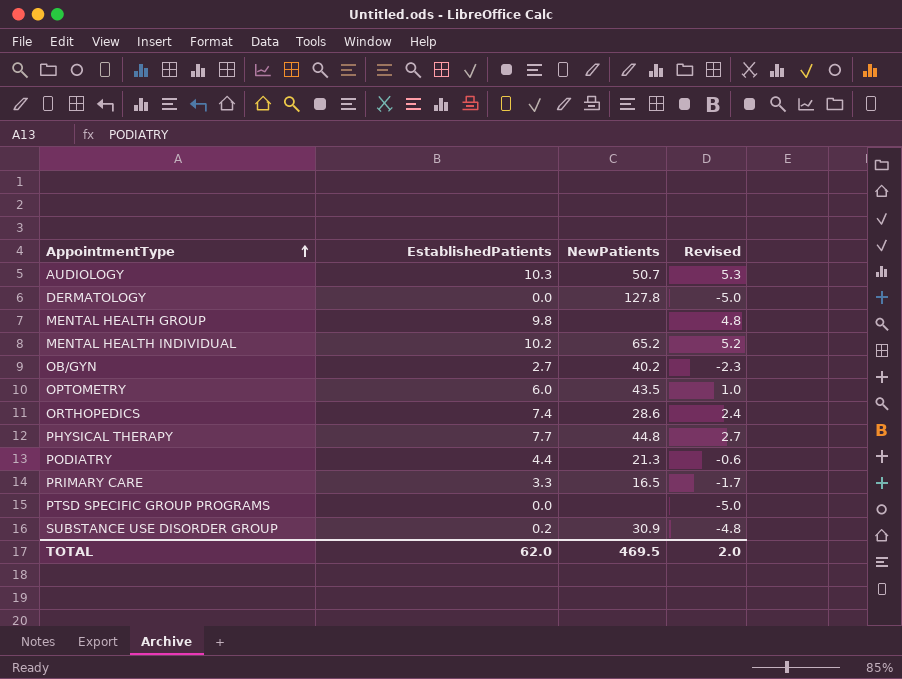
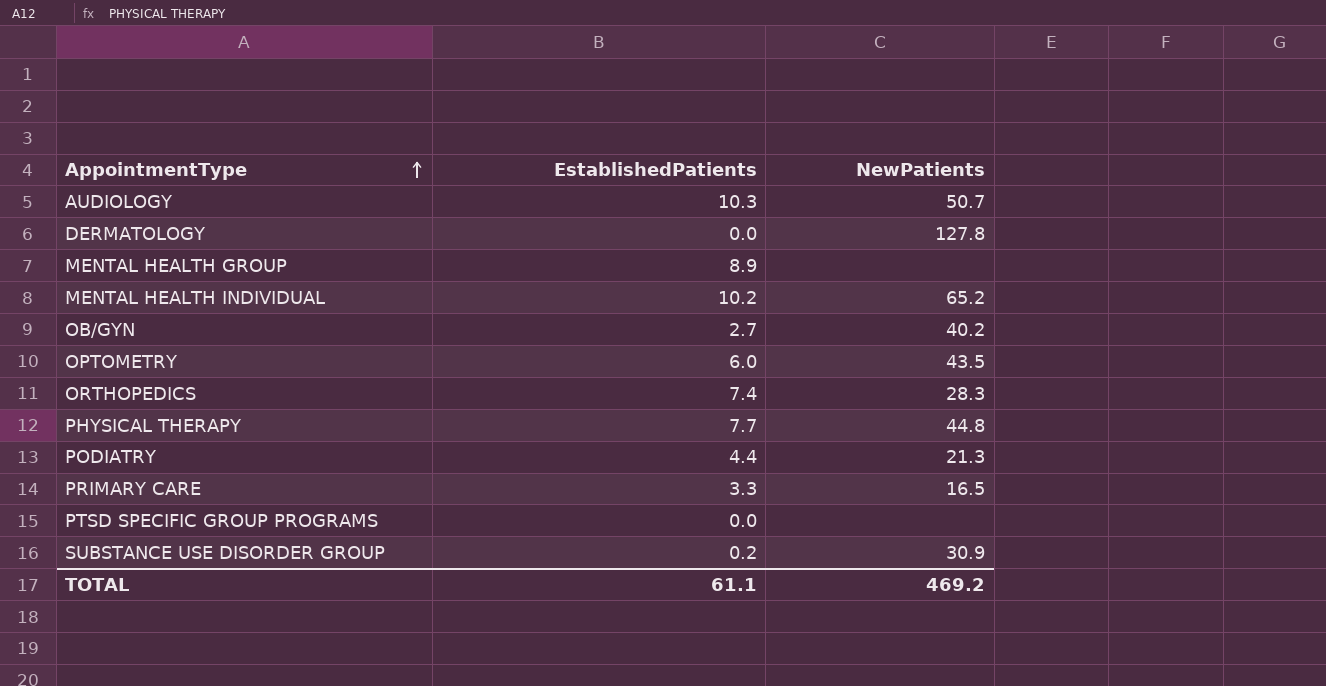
column Revised | formula: [EstablishedPatients] - 5 -> none
MENTAL HEALTH GROUP | EstablishedPatients: 9.8 -> 8.9
ORTHOPEDICS | NewPatients: 28.6 -> 28.3
TOTAL | EstablishedPatients: 62.0 -> 61.1
TOTAL | NewPatients: 469.5 -> 469.2

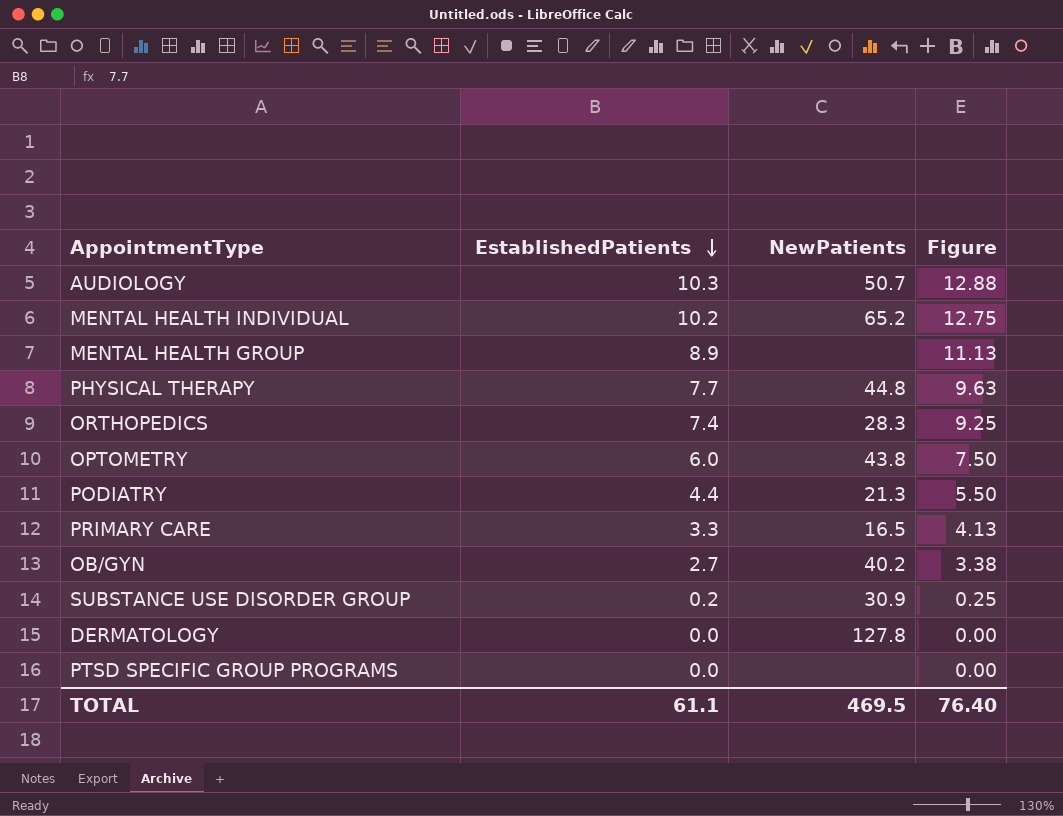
row order: AppointmentType ascending -> EstablishedPatients descending
column Figure | formula: none -> [EstablishedPatients] * 1.25
OPTOMETRY | NewPatients: 43.5 -> 43.8
TOTAL | NewPatients: 469.2 -> 469.5

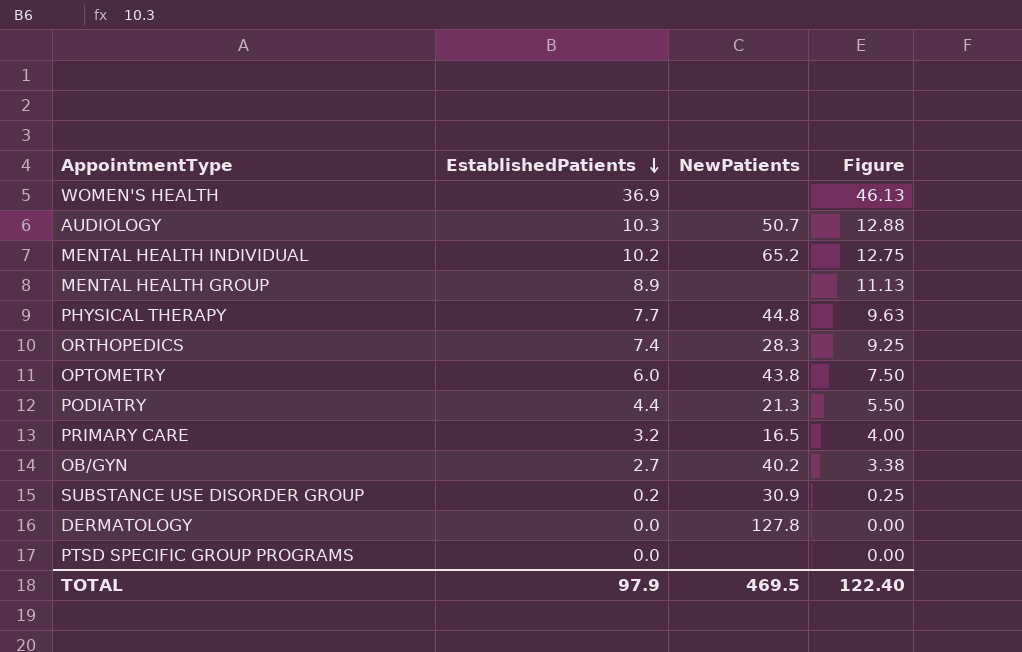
row WOMEN'S HEALTH: none -> 36.9 | none | 46.13
PRIMARY CARE | EstablishedPatients: 3.3 -> 3.2
PRIMARY CARE | Figure: 4.13 -> 4.00
TOTAL | EstablishedPatients: 61.1 -> 97.9
TOTAL | Figure: 76.40 -> 122.40

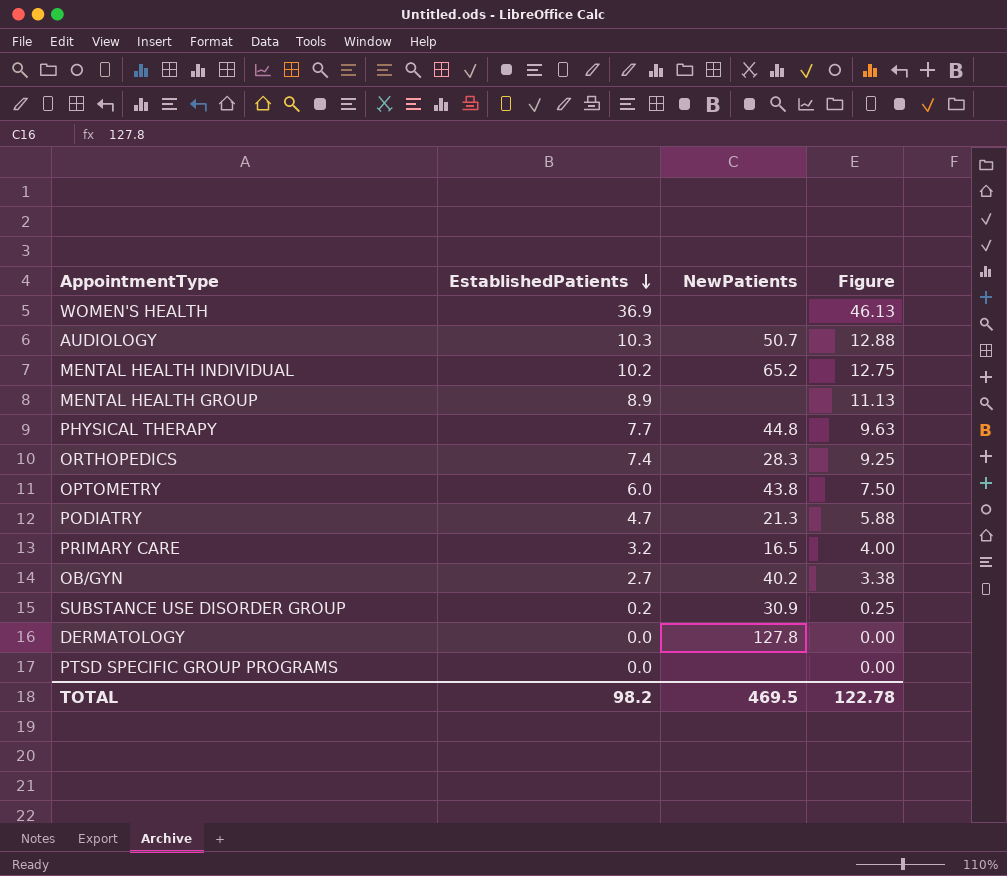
PODIATRY | EstablishedPatients: 4.4 -> 4.7
PODIATRY | Figure: 5.50 -> 5.88
TOTAL | EstablishedPatients: 97.9 -> 98.2
TOTAL | Figure: 122.40 -> 122.78

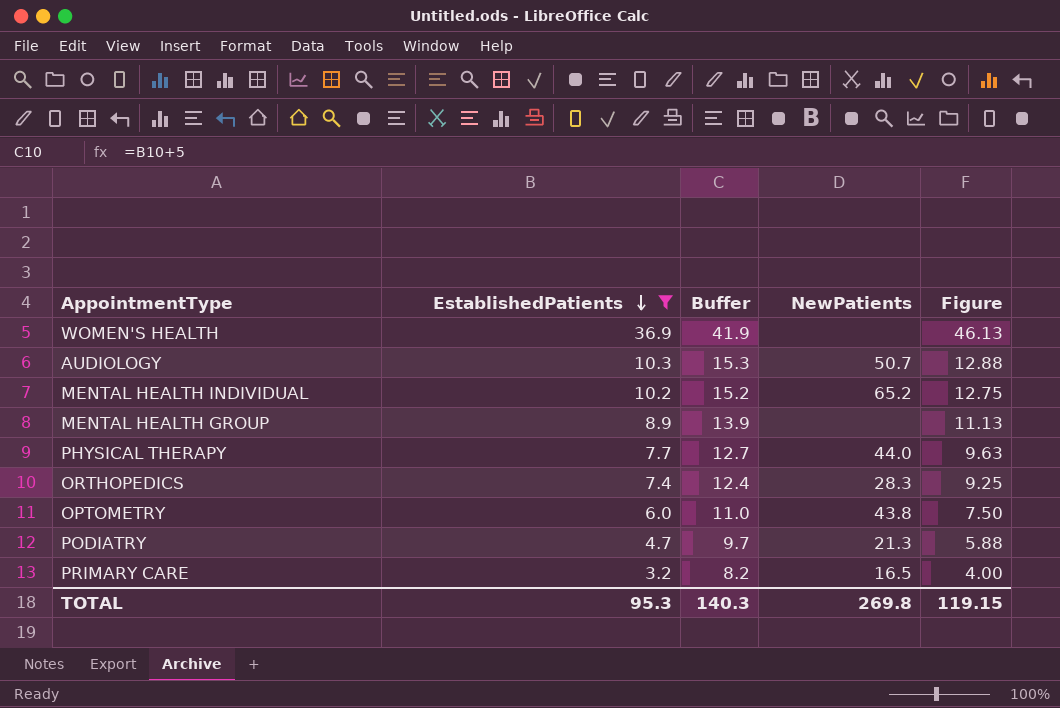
filter: none -> EstablishedPatients >= 3.2
column Buffer | formula: none -> [EstablishedPatients] + 5
PHYSICAL THERAPY | NewPatients: 44.8 -> 44.0
TOTAL | EstablishedPatients: 98.2 -> 95.3
TOTAL | NewPatients: 469.5 -> 269.8
TOTAL | Figure: 122.78 -> 119.15

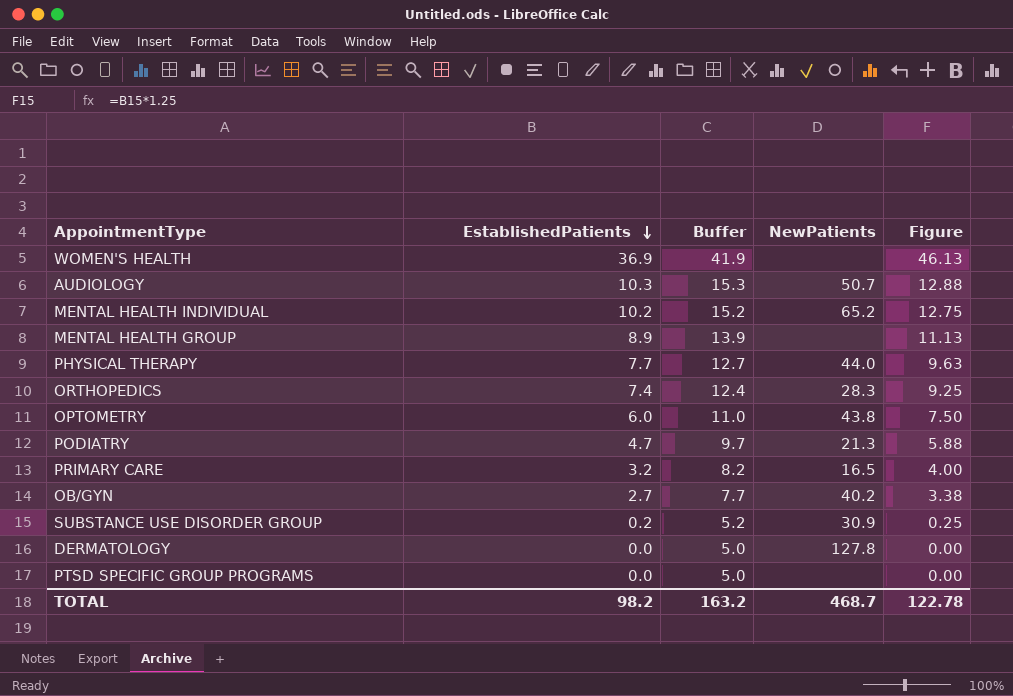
filter: EstablishedPatients >= 3.2 -> none
TOTAL | EstablishedPatients: 95.3 -> 98.2
TOTAL | Buffer: 140.3 -> 163.2
TOTAL | NewPatients: 269.8 -> 468.7
TOTAL | Figure: 119.15 -> 122.78

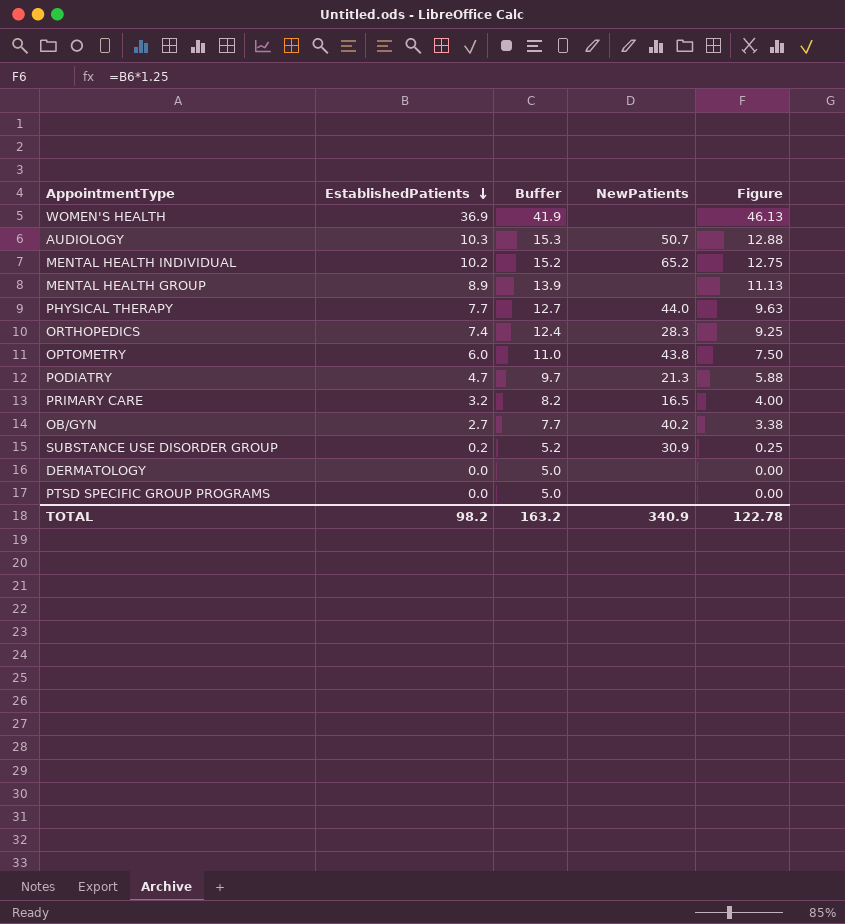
DERMATOLOGY | NewPatients: 127.8 -> none
TOTAL | NewPatients: 468.7 -> 340.9

